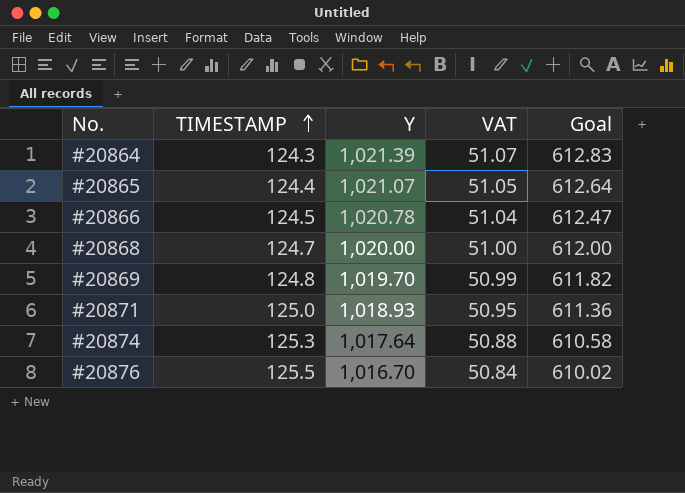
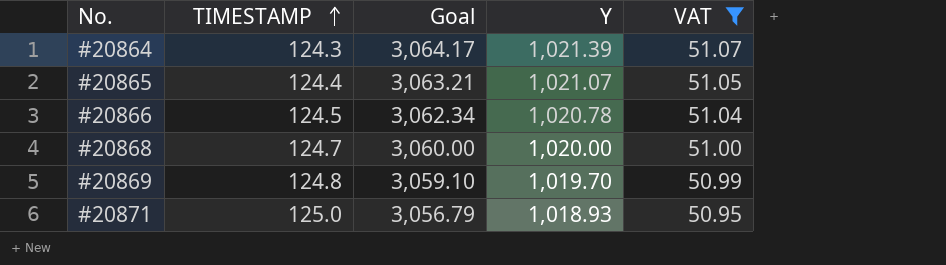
filter: none -> VAT >= 50.95
column Goal | formula: [Y] * 0.6 -> [Y] * 3
column Goal | position: 5 -> 3

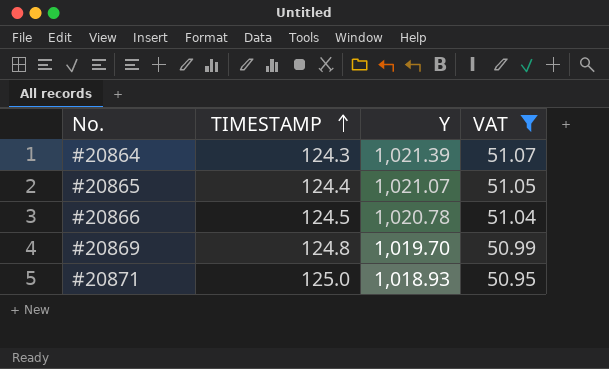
column Goal | formula: [Y] * 3 -> none
row #20868: 124.7 | 3,060.00 | 1,020.00 | 51.00 -> none

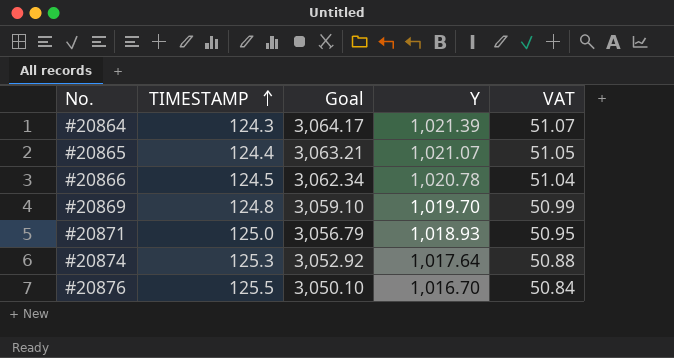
filter: VAT >= 50.95 -> none
column Goal | formula: none -> [Y] * 3

